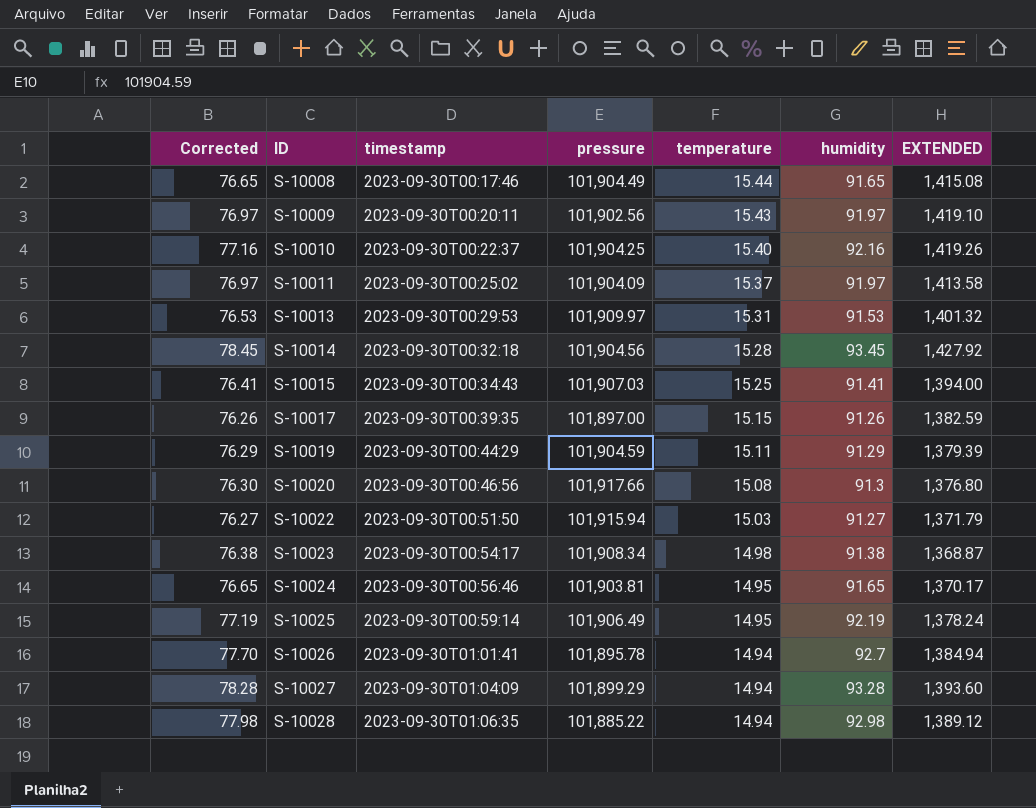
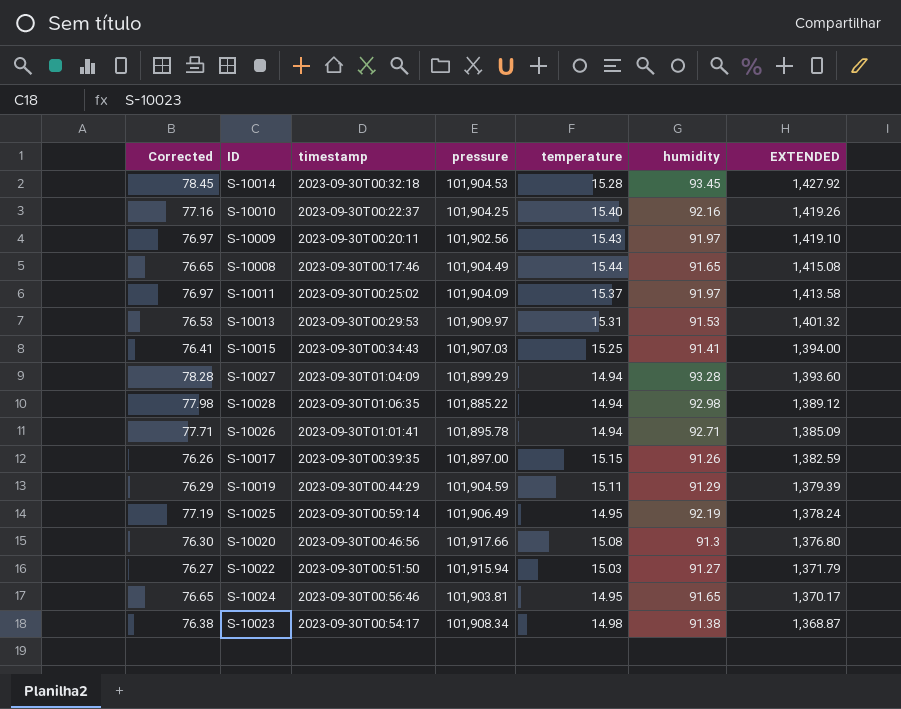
row order: ID ascending -> EXTENDED descending
S-10014 | pressure: 101,904.56 -> 101,904.53
S-10026 | Corrected: 77.70 -> 77.71
S-10026 | humidity: 92.7 -> 92.71
S-10026 | EXTENDED: 1,384.94 -> 1,385.09

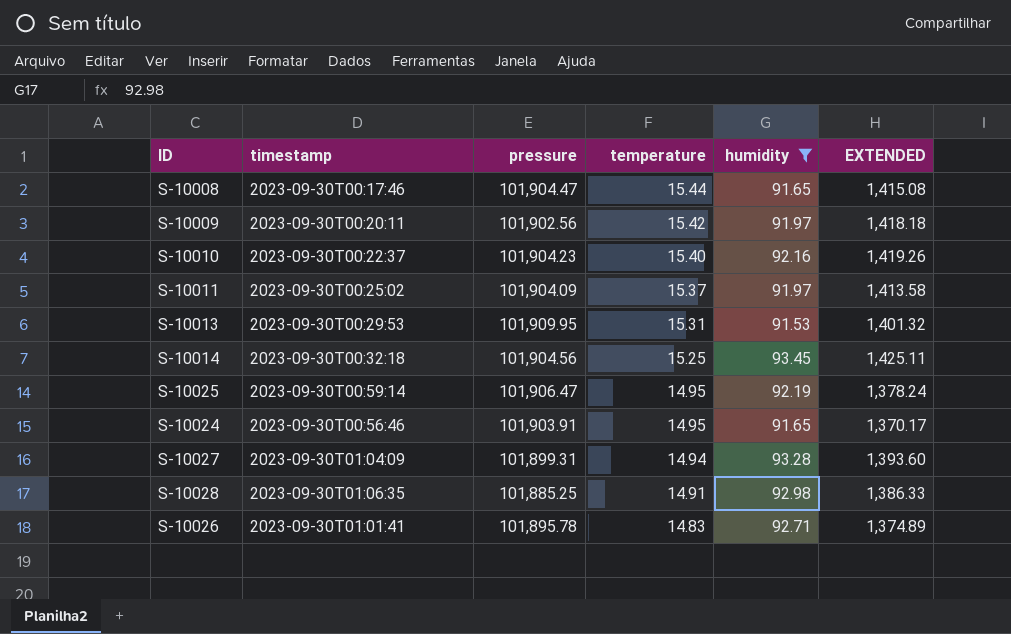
filter: none -> humidity >= 91.53
row order: EXTENDED descending -> temperature descending
column Corrected | formula: [humidity] - 15 -> none
S-10008 | pressure: 101,904.49 -> 101,904.47
S-10009 | temperature: 15.43 -> 15.42
S-10009 | EXTENDED: 1,419.10 -> 1,418.18
S-10010 | pressure: 101,904.25 -> 101,904.23
S-10013 | pressure: 101,909.97 -> 101,909.95
S-10014 | pressure: 101,904.53 -> 101,904.56
S-10014 | temperature: 15.28 -> 15.25
S-10014 | EXTENDED: 1,427.92 -> 1,425.11
S-10025 | pressure: 101,906.49 -> 101,906.47
S-10024 | pressure: 101,903.81 -> 101,903.91
S-10027 | pressure: 101,899.29 -> 101,899.31
S-10028 | pressure: 101,885.22 -> 101,885.25
S-10028 | temperature: 14.94 -> 14.91
S-10028 | EXTENDED: 1,389.12 -> 1,386.33
S-10026 | temperature: 14.94 -> 14.83
S-10026 | EXTENDED: 1,385.09 -> 1,374.89

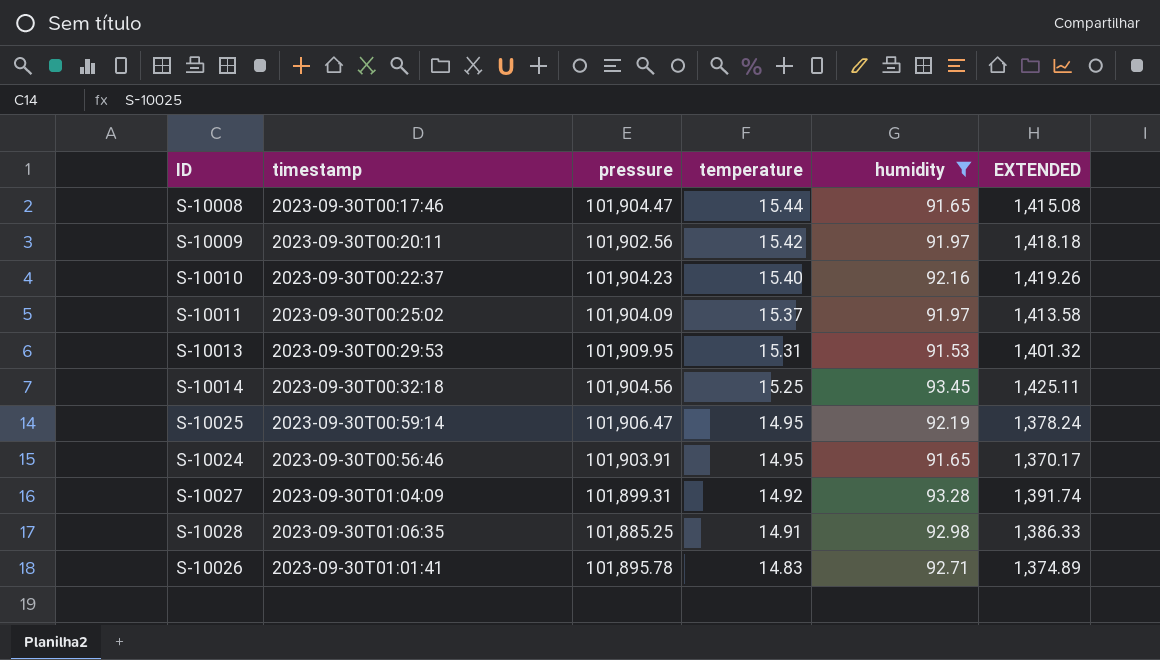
S-10027 | temperature: 14.94 -> 14.92
S-10027 | EXTENDED: 1,393.60 -> 1,391.74

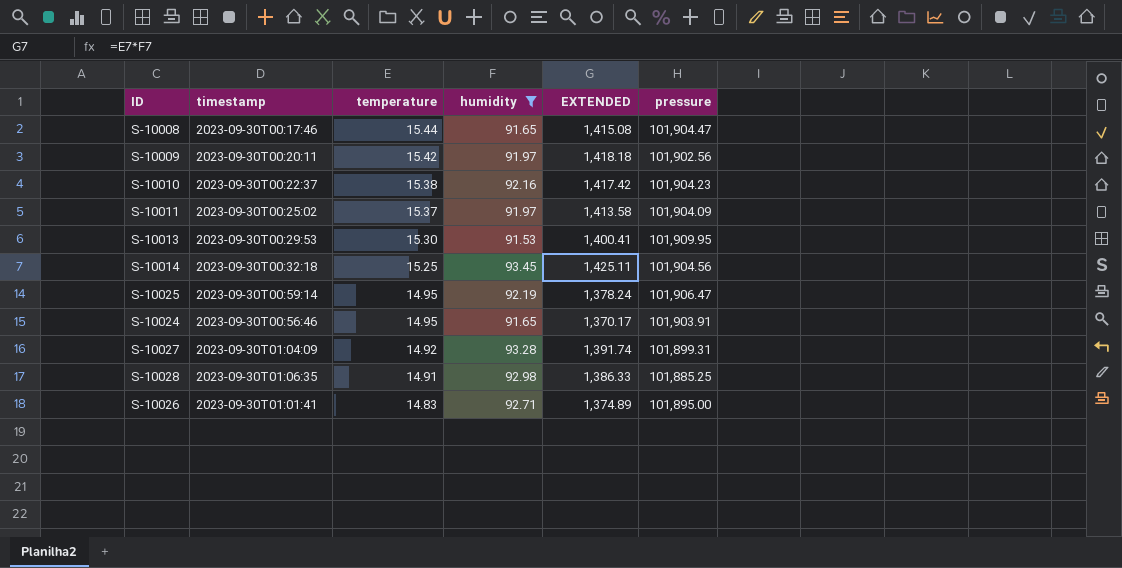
column pressure | position: 3 -> 6
S-10010 | temperature: 15.40 -> 15.38
S-10010 | EXTENDED: 1,419.26 -> 1,417.42
S-10013 | temperature: 15.31 -> 15.30
S-10013 | EXTENDED: 1,401.32 -> 1,400.41
S-10026 | pressure: 101,895.78 -> 101,895.00

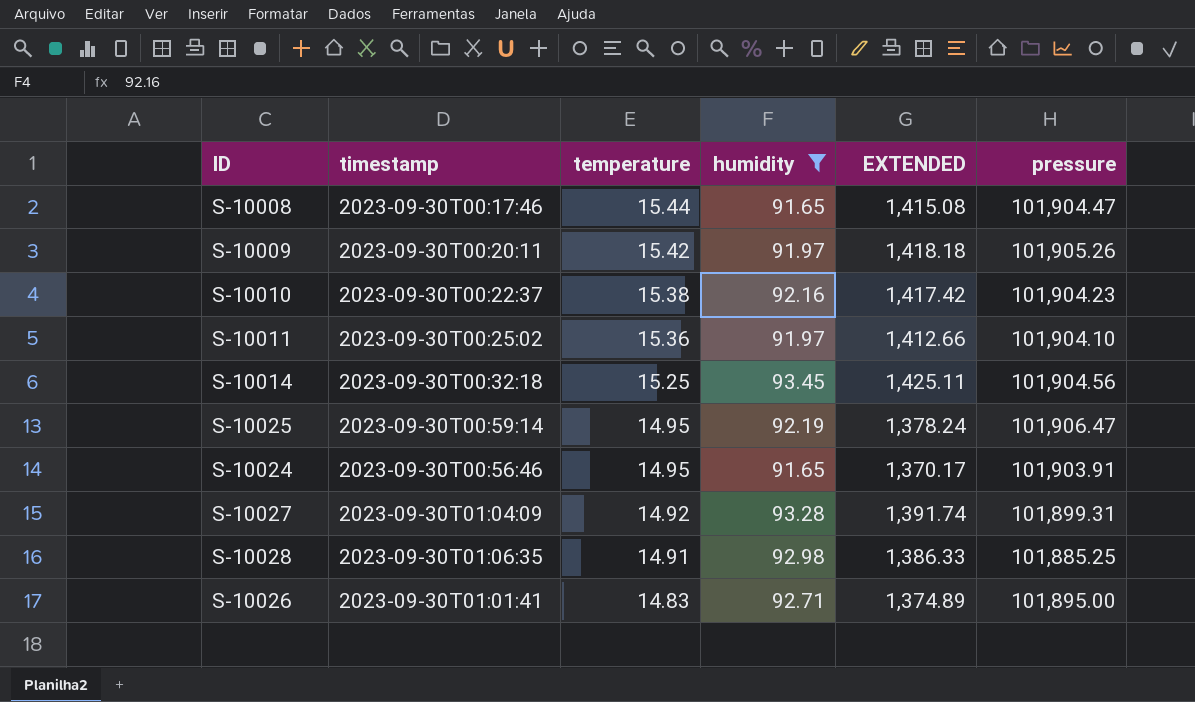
row S-10013: 2023-09-30T00:29:53 | 15.30 | 91.53 | 1,400.41 | 101,909.95 -> none
S-10009 | pressure: 101,902.56 -> 101,905.26
S-10011 | temperature: 15.37 -> 15.36
S-10011 | EXTENDED: 1,413.58 -> 1,412.66
S-10011 | pressure: 101,904.09 -> 101,904.10

